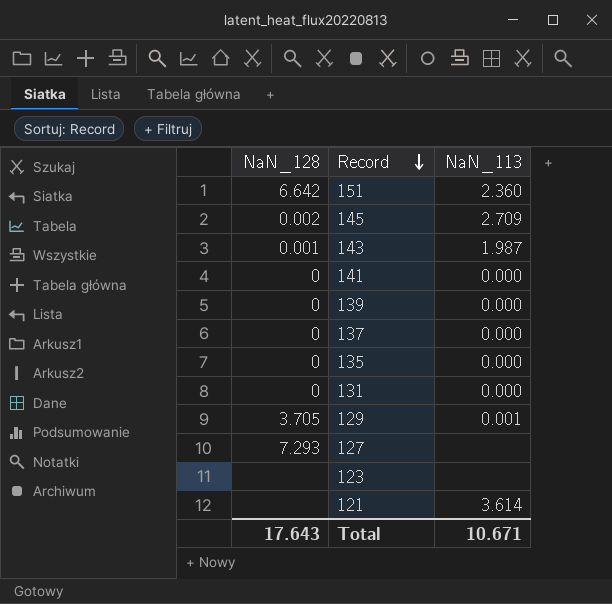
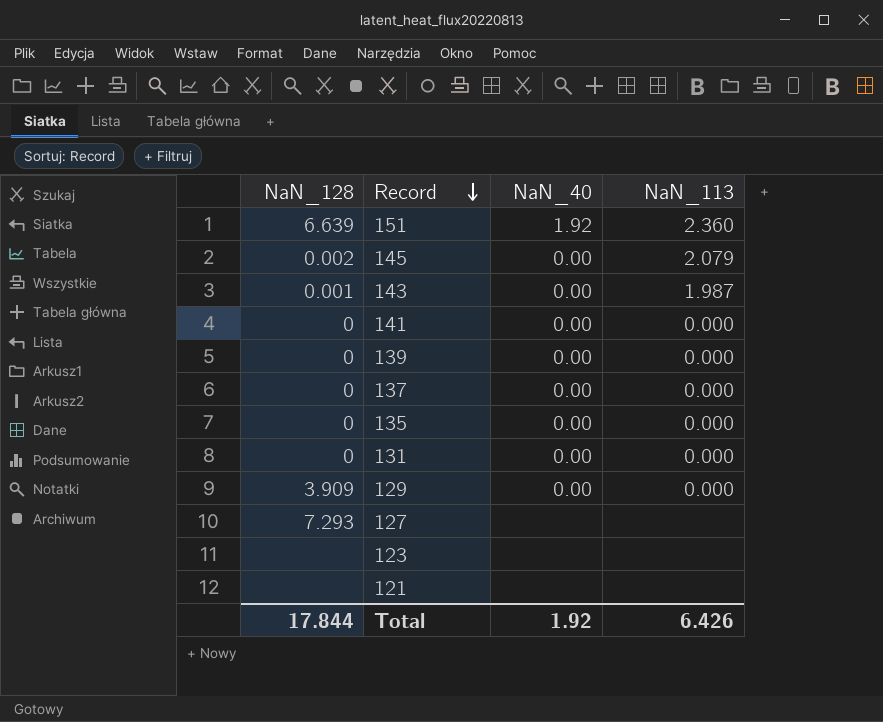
column NaN_40 | position: none -> 3
151 | NaN_128: 6.642 -> 6.639
145 | NaN_113: 2.709 -> 2.079
129 | NaN_128: 3.705 -> 3.909
129 | NaN_113: 0.001 -> 0.000
121 | NaN_113: 3.614 -> none
Total | NaN_128: 17.643 -> 17.844
Total | NaN_113: 10.671 -> 6.426

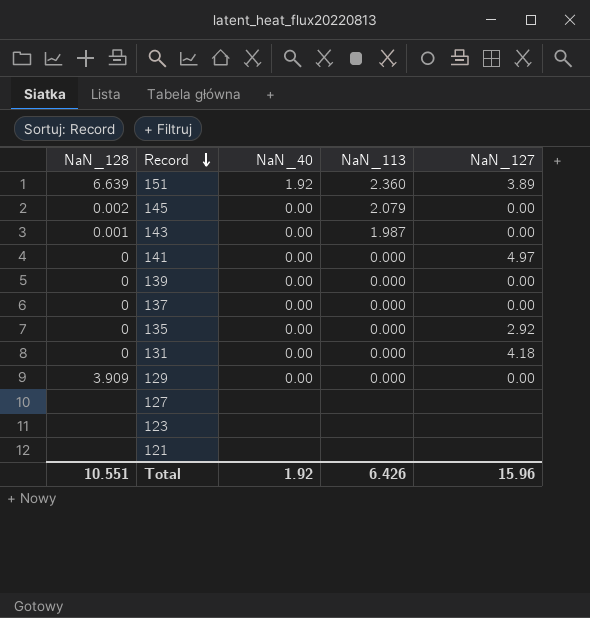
column NaN_127 | position: none -> 5
127 | NaN_128: 7.293 -> none
Total | NaN_128: 17.844 -> 10.551

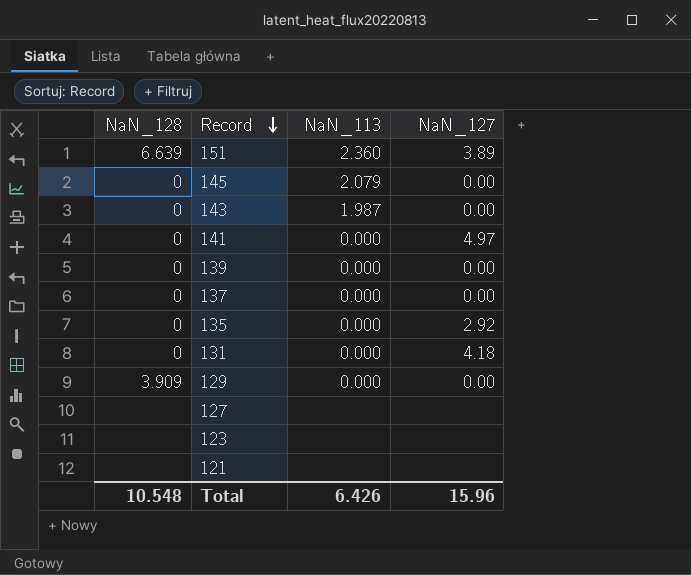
column NaN_40 | position: 3 -> none
145 | NaN_128: 0.002 -> 0
143 | NaN_128: 0.001 -> 0
Total | NaN_128: 10.551 -> 10.548

